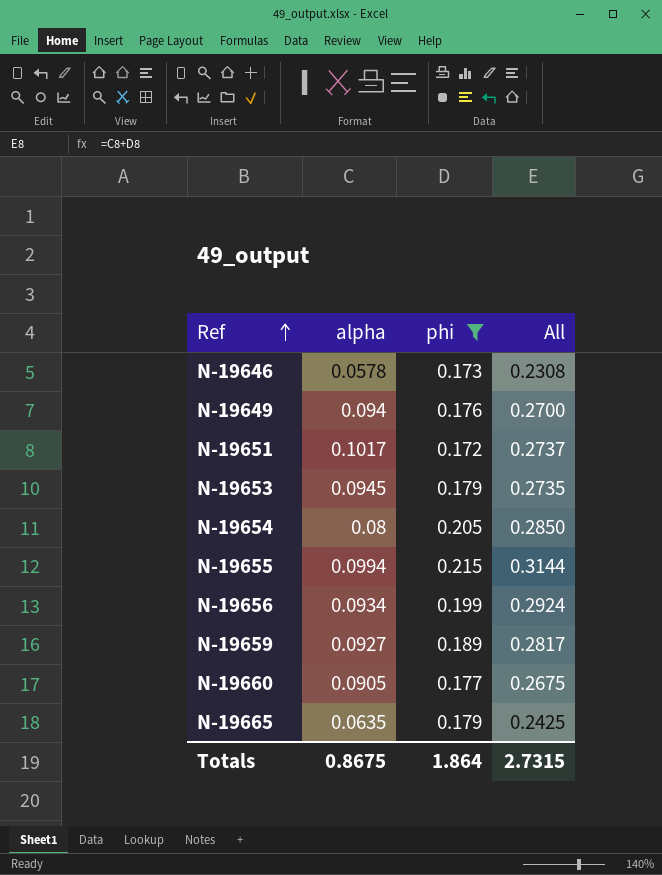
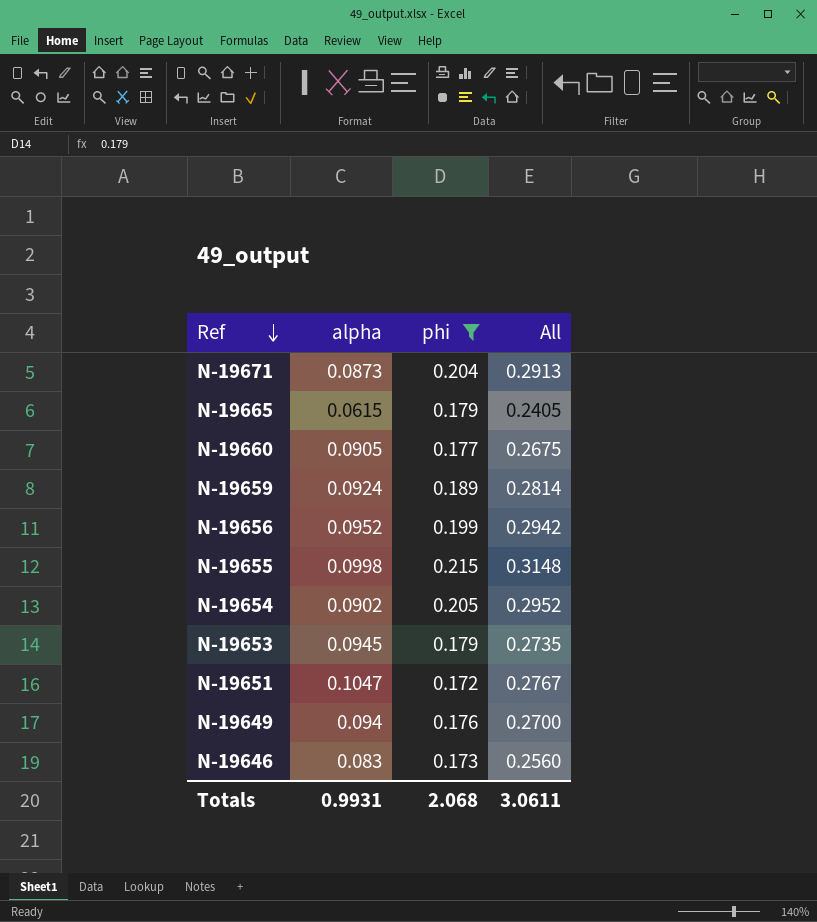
row order: Ref ascending -> Ref descending
row N-19671: none -> 0.0873 | 0.204 | 0.2913
N-19665 | alpha: 0.0635 -> 0.0615
N-19665 | All: 0.2425 -> 0.2405
N-19659 | alpha: 0.0927 -> 0.0924
N-19659 | All: 0.2817 -> 0.2814
N-19656 | alpha: 0.0934 -> 0.0952
N-19656 | All: 0.2924 -> 0.2942
N-19655 | alpha: 0.0994 -> 0.0998
N-19655 | All: 0.3144 -> 0.3148
N-19654 | alpha: 0.08 -> 0.0902
N-19654 | All: 0.2850 -> 0.2952
N-19651 | alpha: 0.1017 -> 0.1047
N-19651 | All: 0.2737 -> 0.2767
N-19646 | alpha: 0.0578 -> 0.083
N-19646 | All: 0.2308 -> 0.2560
Totals | alpha: 0.8675 -> 0.9931
Totals | phi: 1.864 -> 2.068
Totals | All: 2.7315 -> 3.0611

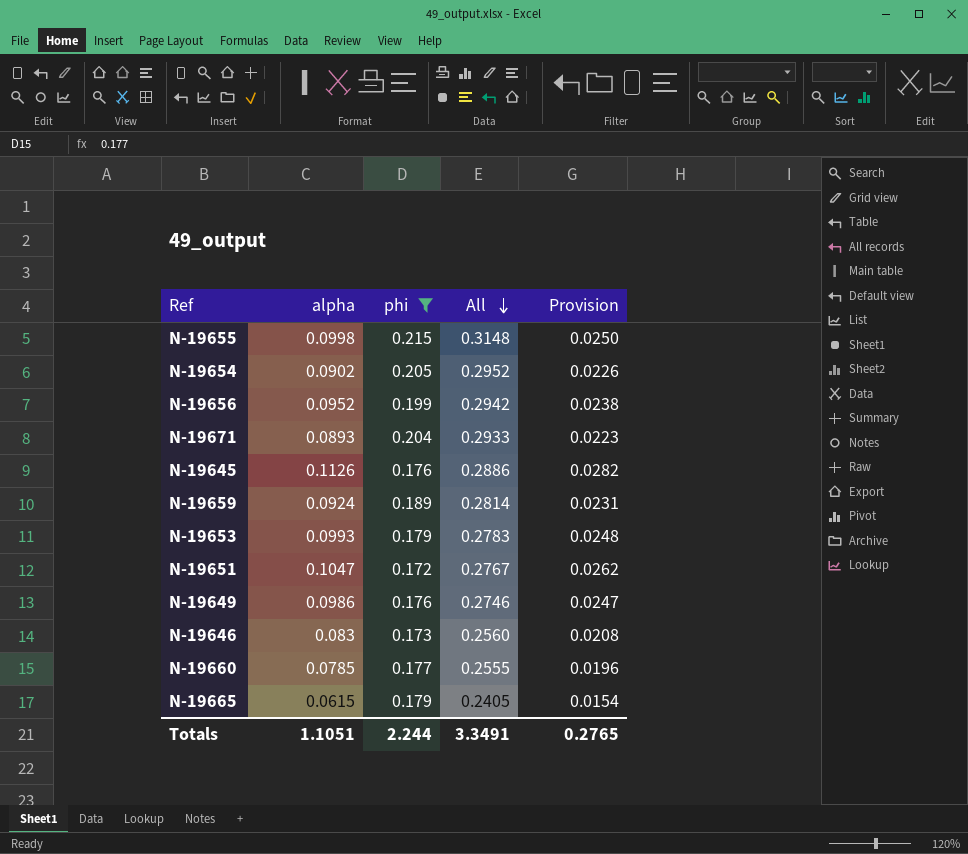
row order: Ref descending -> All descending
column Provision | formula: none -> [alpha] * 0.25
N-19671 | alpha: 0.0873 -> 0.0893
N-19671 | All: 0.2913 -> 0.2933
row N-19645: none -> 0.1126 | 0.176 | 0.2886 | 0.0282
N-19653 | alpha: 0.0945 -> 0.0993
N-19653 | All: 0.2735 -> 0.2783
N-19649 | alpha: 0.094 -> 0.0986
N-19649 | All: 0.2700 -> 0.2746
N-19660 | alpha: 0.0905 -> 0.0785
N-19660 | All: 0.2675 -> 0.2555
Totals | alpha: 0.9931 -> 1.1051
Totals | phi: 2.068 -> 2.244
Totals | All: 3.0611 -> 3.3491

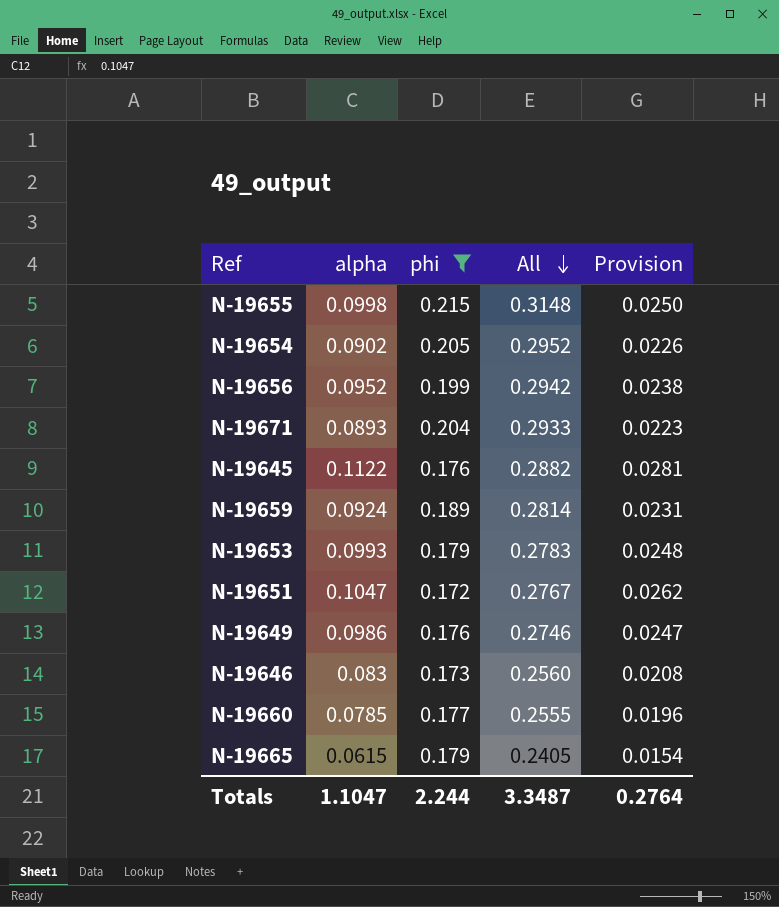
N-19645 | alpha: 0.1126 -> 0.1122
N-19645 | All: 0.2886 -> 0.2882
N-19645 | Provision: 0.0282 -> 0.0281
Totals | alpha: 1.1051 -> 1.1047
Totals | All: 3.3491 -> 3.3487
Totals | Provision: 0.2765 -> 0.2764

